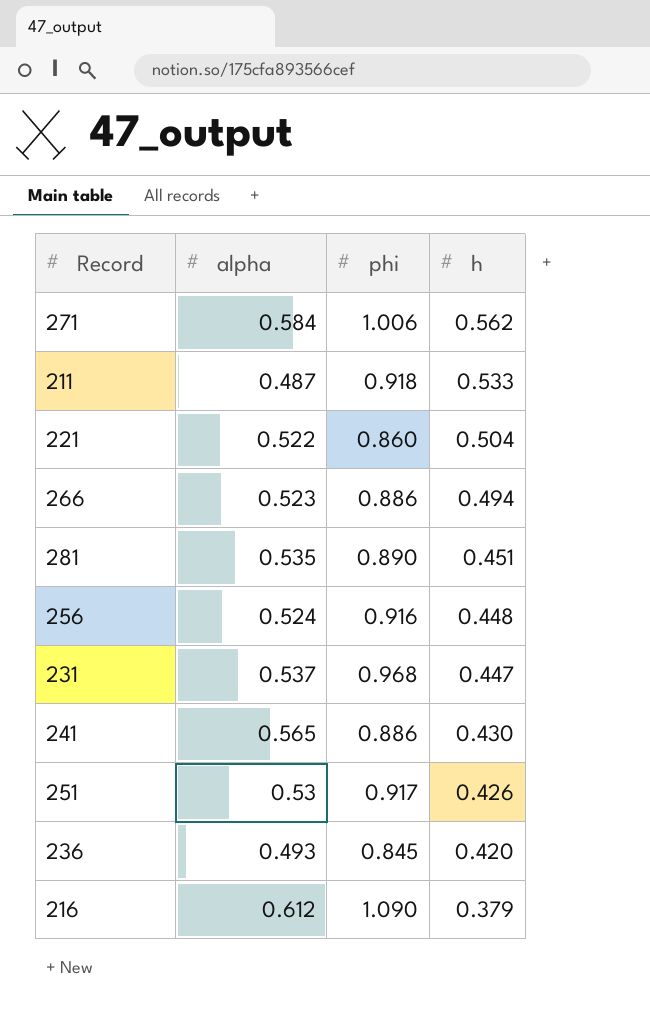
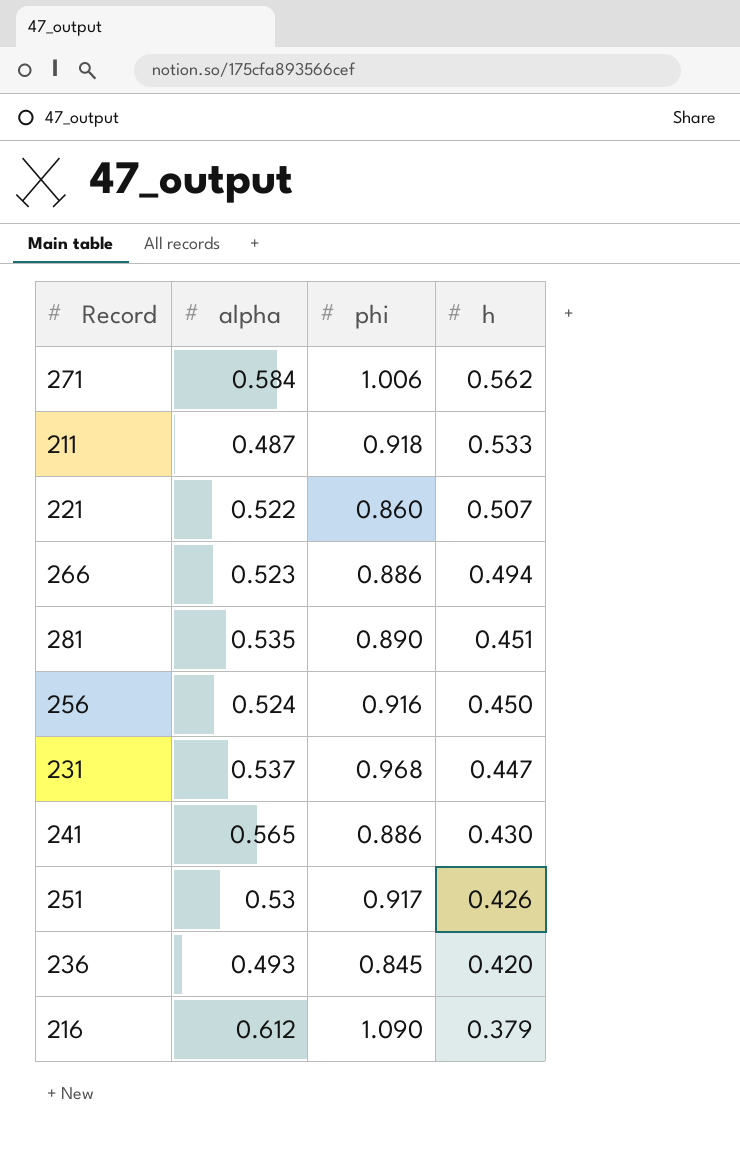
221 | h: 0.504 -> 0.507
256 | h: 0.448 -> 0.450

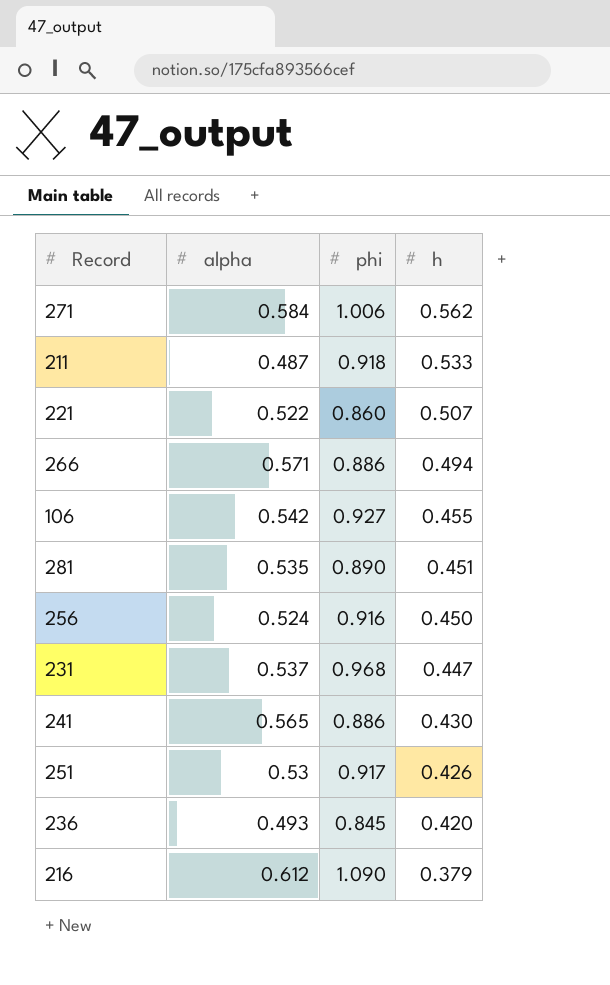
266 | alpha: 0.523 -> 0.571
row 106: none -> 0.542 | 0.927 | 0.455

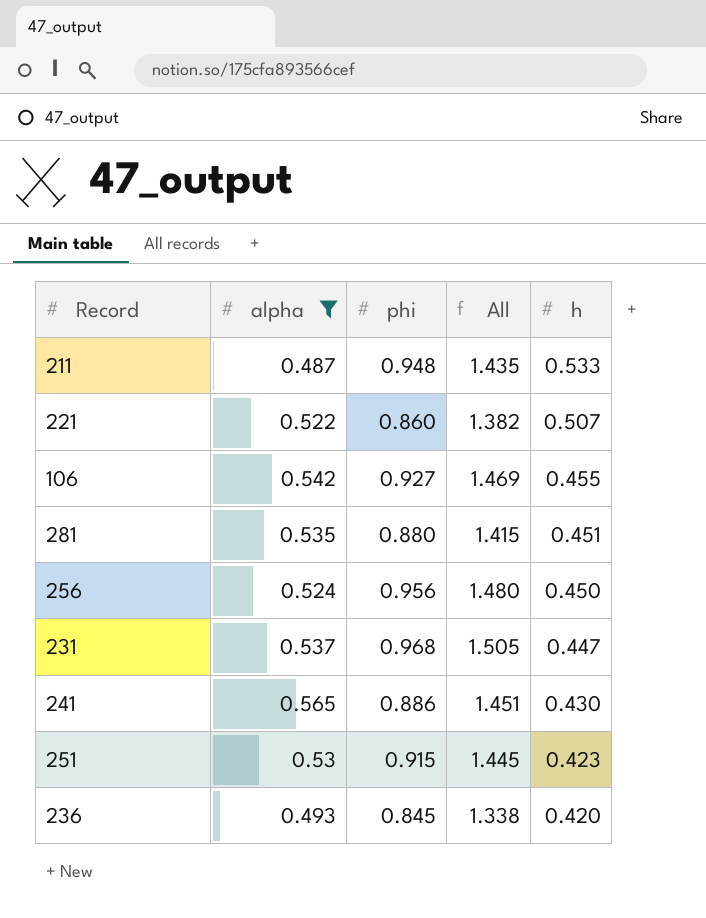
filter: none -> alpha <= 0.565
column All | formula: none -> [alpha] + [phi]
211 | phi: 0.918 -> 0.948
281 | phi: 0.890 -> 0.880
256 | phi: 0.916 -> 0.956
251 | phi: 0.917 -> 0.915
251 | h: 0.426 -> 0.423

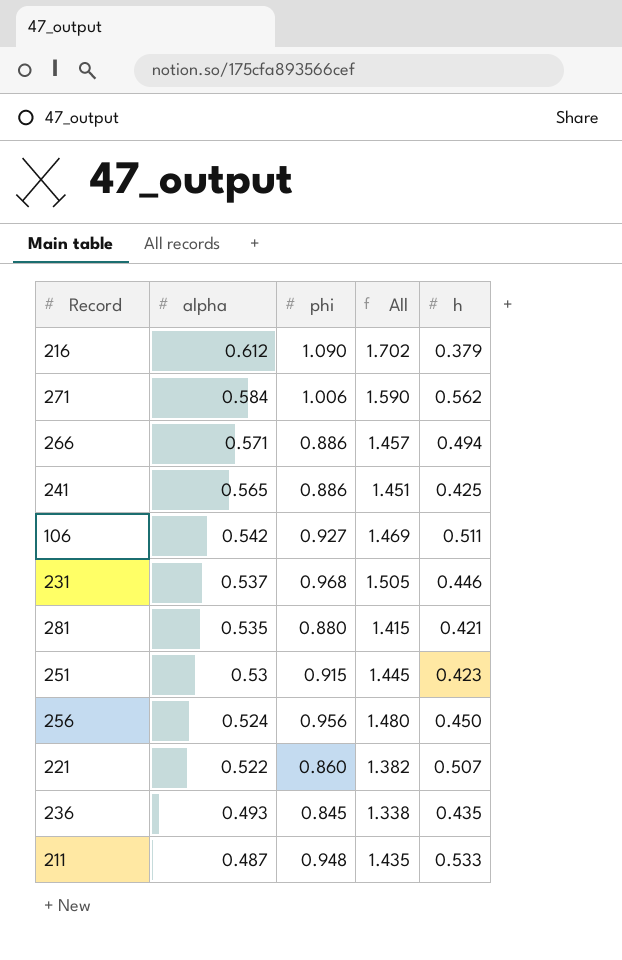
filter: alpha <= 0.565 -> none
row order: h descending -> alpha descending
241 | h: 0.430 -> 0.425
106 | h: 0.455 -> 0.511
231 | h: 0.447 -> 0.446
281 | h: 0.451 -> 0.421
236 | h: 0.420 -> 0.435

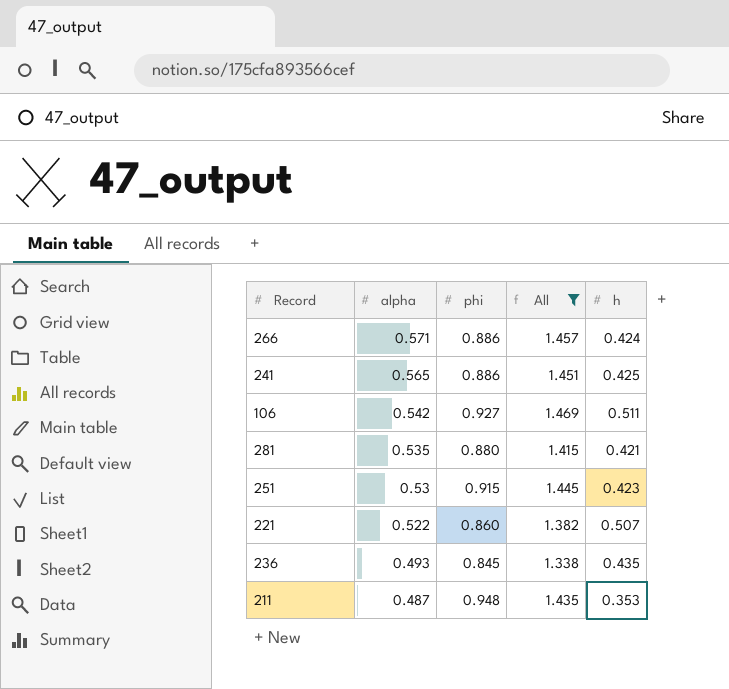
filter: none -> All <= 1.469
266 | h: 0.494 -> 0.424
211 | h: 0.533 -> 0.353

